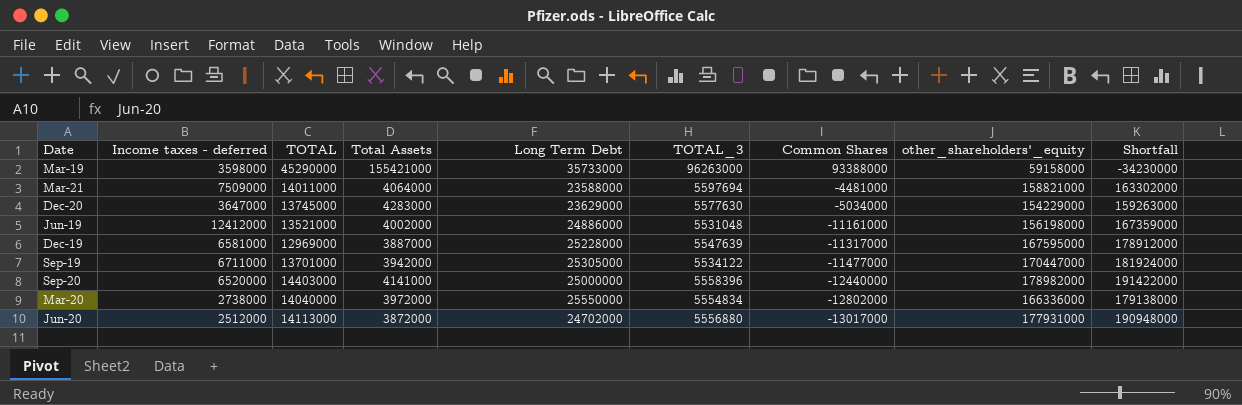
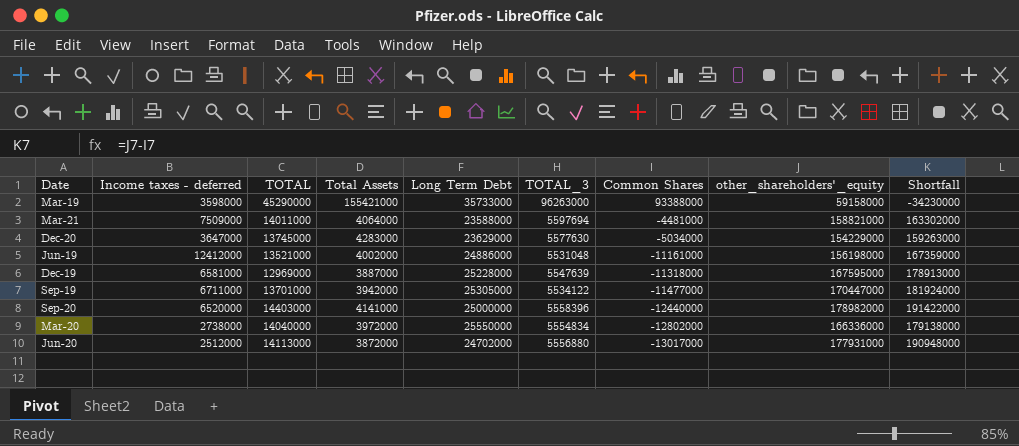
Dec-19 | Common Shares: -11317000 -> -11318000
Dec-19 | Shortfall: 178912000 -> 178913000

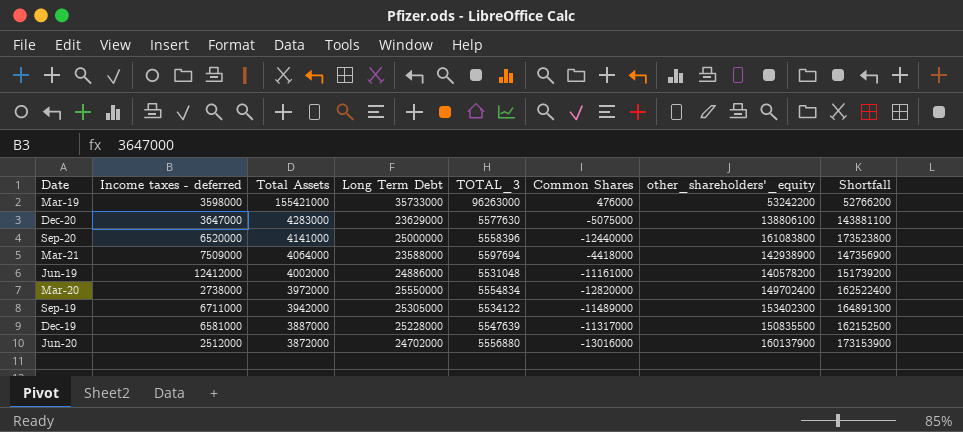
row order: Common Shares descending -> Total Assets descending
column TOTAL | position: 3 -> none
Mar-19 | Common Shares: 93388000 -> 476000
Mar-19 | other_shareholders'_equity: 59158000 -> 53242200
Mar-19 | Shortfall: -34230000 -> 52766200
Dec-20 | Common Shares: -5034000 -> -5075000
Dec-20 | other_shareholders'_equity: 154229000 -> 138806100
Dec-20 | Shortfall: 159263000 -> 143881100
Sep-20 | other_shareholders'_equity: 178982000 -> 161083800
Sep-20 | Shortfall: 191422000 -> 173523800
Mar-21 | Common Shares: -4481000 -> -4418000
Mar-21 | other_shareholders'_equity: 158821000 -> 142938900
Mar-21 | Shortfall: 163302000 -> 147356900
Jun-19 | other_shareholders'_equity: 156198000 -> 140578200
Jun-19 | Shortfall: 167359000 -> 151739200
Mar-20 | Common Shares: -12802000 -> -12820000
Mar-20 | other_shareholders'_equity: 166336000 -> 149702400
Mar-20 | Shortfall: 179138000 -> 162522400
Sep-19 | Common Shares: -11477000 -> -11489000
Sep-19 | other_shareholders'_equity: 170447000 -> 153402300
Sep-19 | Shortfall: 181924000 -> 164891300
Dec-19 | Common Shares: -11318000 -> -11317000
Dec-19 | other_shareholders'_equity: 167595000 -> 150835500
Dec-19 | Shortfall: 178913000 -> 162152500
Jun-20 | Common Shares: -13017000 -> -13016000
Jun-20 | other_shareholders'_equity: 177931000 -> 160137900
Jun-20 | Shortfall: 190948000 -> 173153900

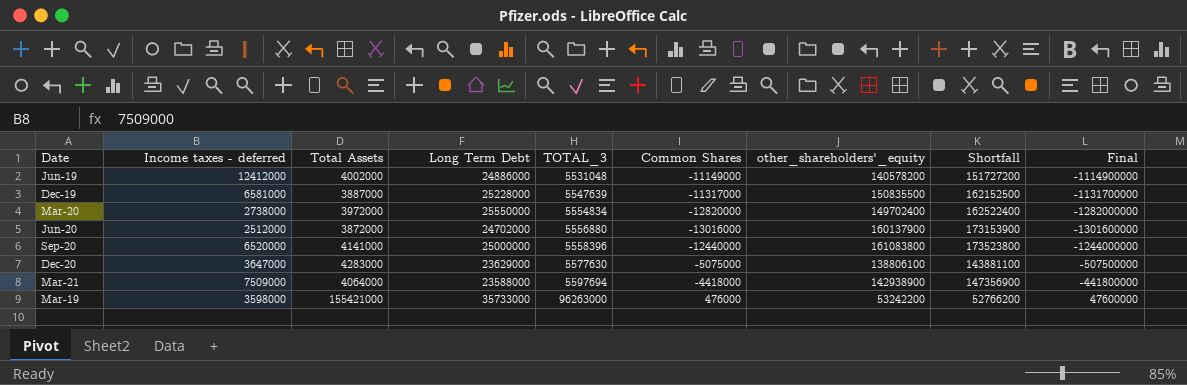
row order: Total Assets descending -> TOTAL_3 ascending
column Final | formula: none -> [Common Shares] * 100
row Sep-19: 6711000 | 3942000 | 25305000 | 5534122 | -11489000 | 153402300 | 164891300 -> none
Jun-19 | Common Shares: -11161000 -> -11149000
Jun-19 | Shortfall: 151739200 -> 151727200

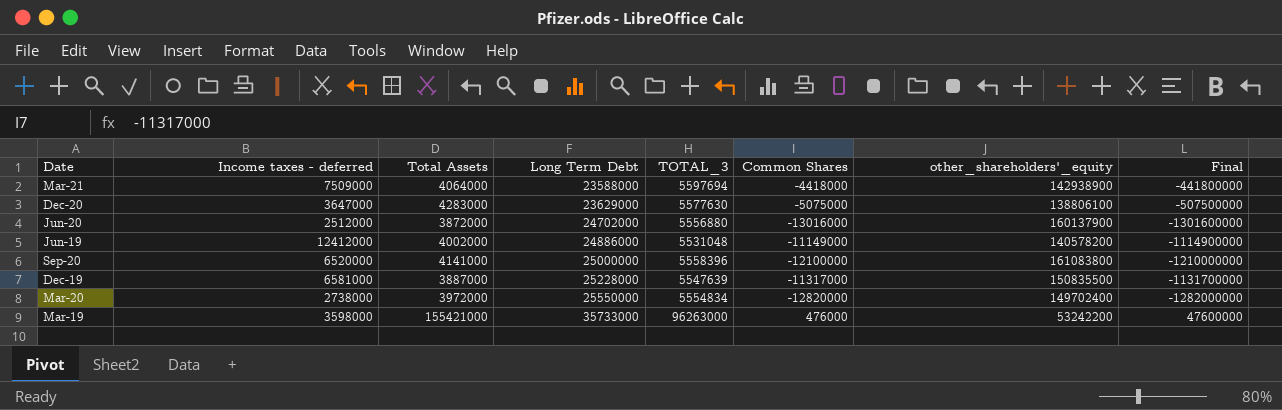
row order: TOTAL_3 ascending -> Long Term Debt ascending
column Shortfall | formula: [other_shareholders'_equity] - [Common Shares] -> none
Sep-20 | Common Shares: -12440000 -> -12100000
Sep-20 | Final: -1244000000 -> -1210000000

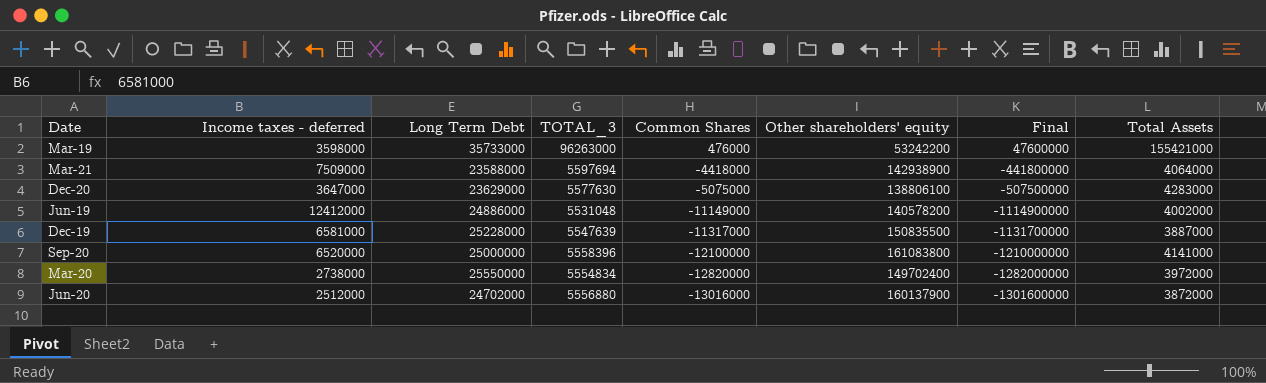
row order: Long Term Debt ascending -> Common Shares descending
column name: other_shareholders'_equity -> Other shareholders' equity
column Total Assets | position: 3 -> 8

